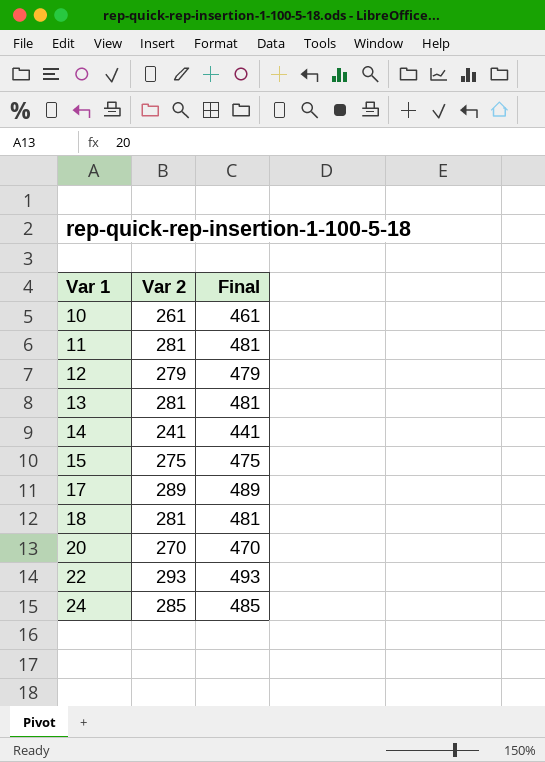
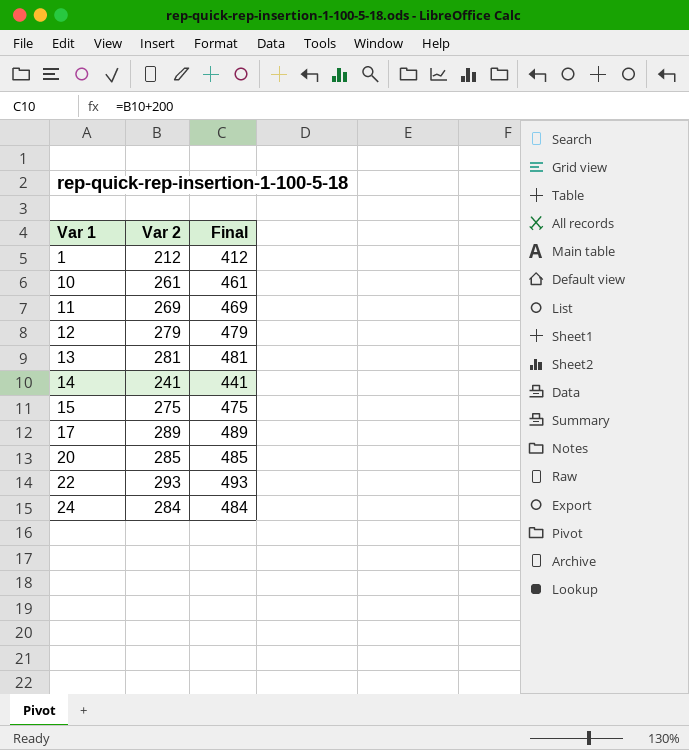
row 18: 281 | 481 -> none
row 1: none -> 212 | 412
11 | Var 2: 281 -> 269
11 | Final: 481 -> 469
20 | Var 2: 270 -> 285
20 | Final: 470 -> 485
24 | Var 2: 285 -> 284
24 | Final: 485 -> 484

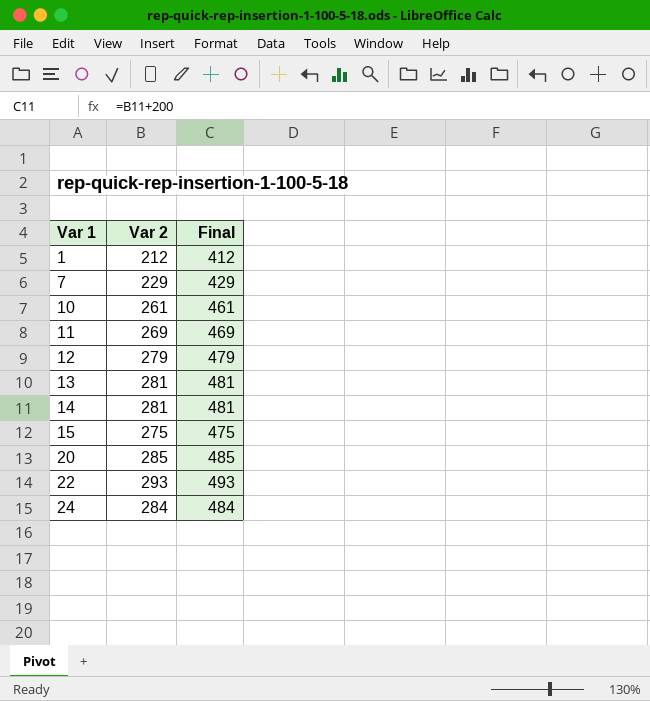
row 17: 289 | 489 -> none
row 7: none -> 229 | 429
14 | Var 2: 241 -> 281
14 | Final: 441 -> 481

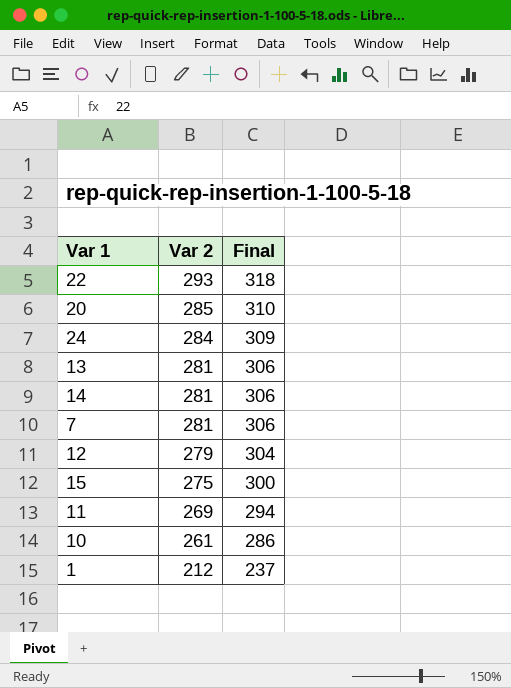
row order: Var 1 ascending -> Var 2 descending
column Final | formula: [Var 2] + 200 -> [Var 2] + 25
7 | Var 2: 229 -> 281

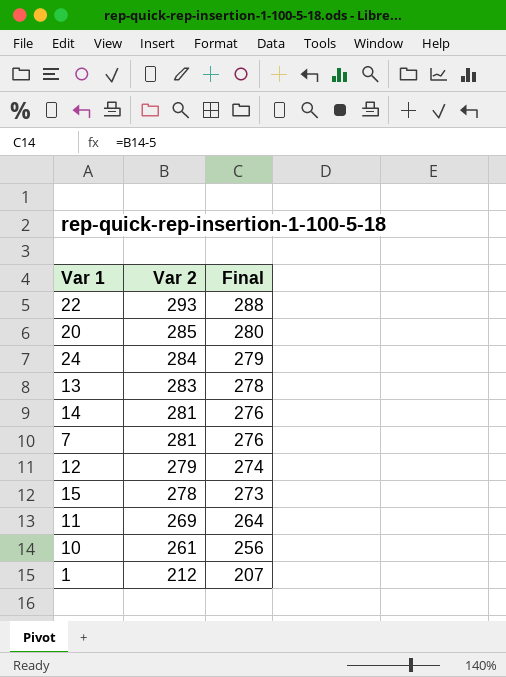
column Final | formula: [Var 2] + 25 -> [Var 2] - 5
13 | Var 2: 281 -> 283
15 | Var 2: 275 -> 278

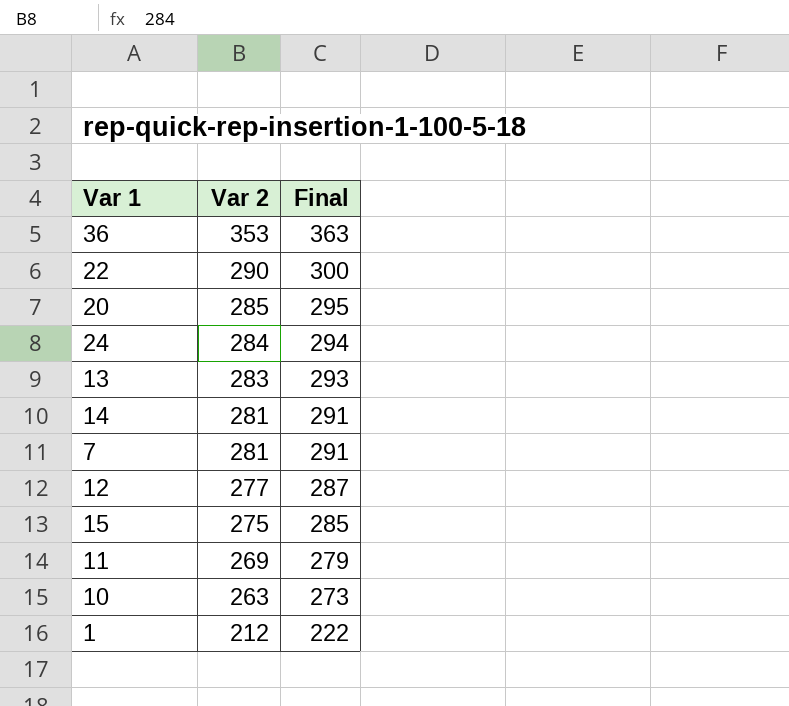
column Final | formula: [Var 2] - 5 -> [Var 2] + 10
row 36: none -> 353 | 363
22 | Var 2: 293 -> 290
12 | Var 2: 279 -> 277
15 | Var 2: 278 -> 275
10 | Var 2: 261 -> 263

